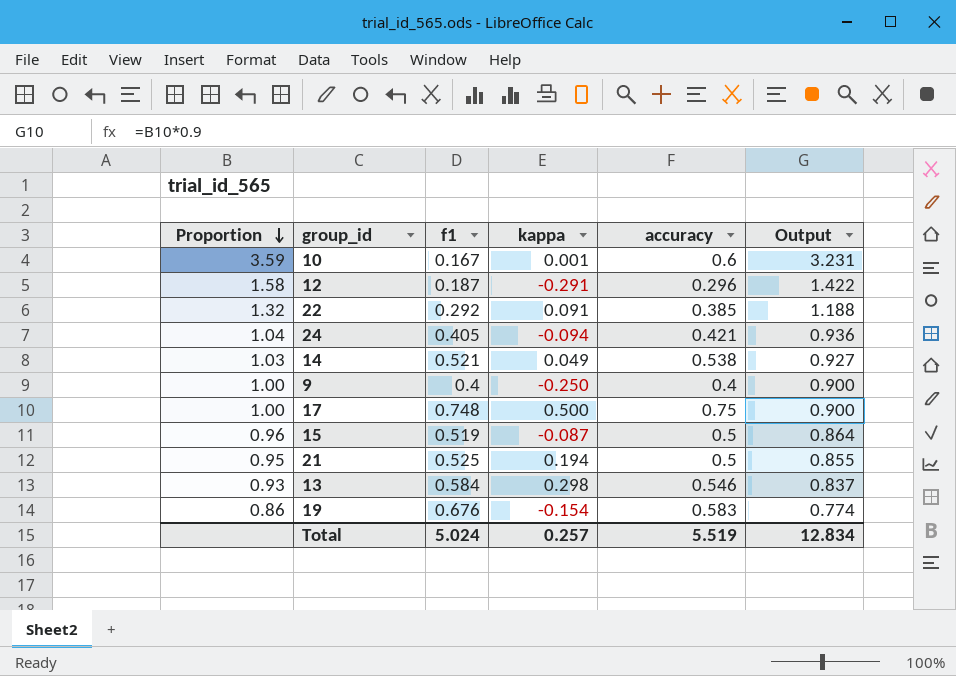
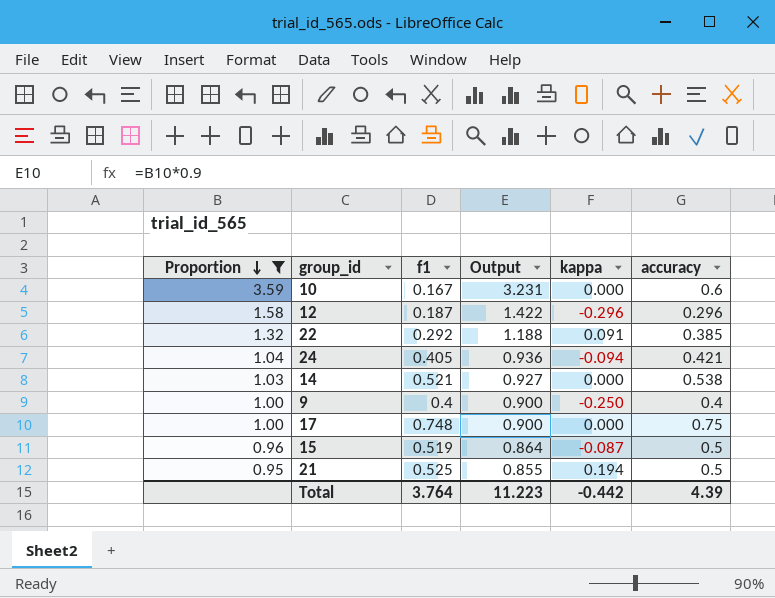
filter: none -> Proportion >= 0.95
column Output | position: 6 -> 4
10 | kappa: 0.001 -> 0.000
12 | kappa: -0.291 -> -0.296
14 | kappa: 0.049 -> 0.000
17 | kappa: 0.500 -> 0.000
Total | f1: 5.024 -> 3.764
Total | Output: 12.834 -> 11.223
Total | kappa: 0.257 -> -0.442
Total | accuracy: 5.519 -> 4.39

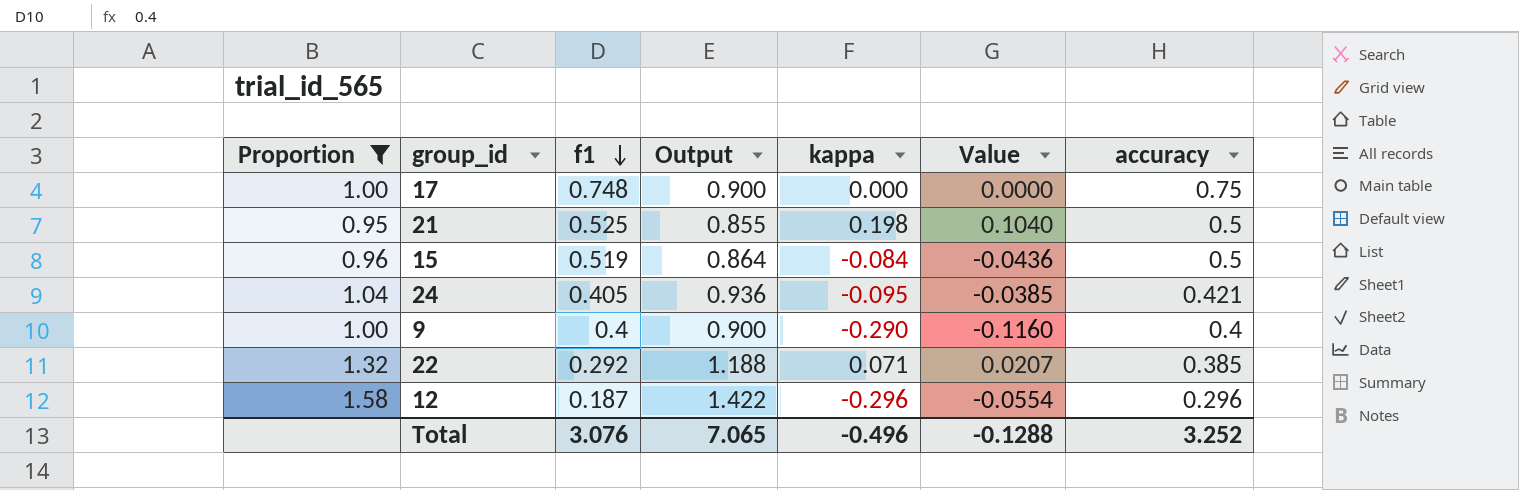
row order: Proportion descending -> f1 descending
column Value | formula: none -> [f1] * [kappa]
row 10: 3.59 | 0.167 | 3.231 | 0.000 | 0.6 -> none
row 14: 1.03 | 0.521 | 0.927 | 0.000 | 0.538 -> none
21 | kappa: 0.194 -> 0.198
15 | kappa: -0.087 -> -0.084
24 | kappa: -0.094 -> -0.095
9 | kappa: -0.250 -> -0.290
22 | kappa: 0.091 -> 0.071
Total | f1: 3.764 -> 3.076
Total | Output: 11.223 -> 7.065
Total | kappa: -0.442 -> -0.496
Total | accuracy: 4.39 -> 3.252

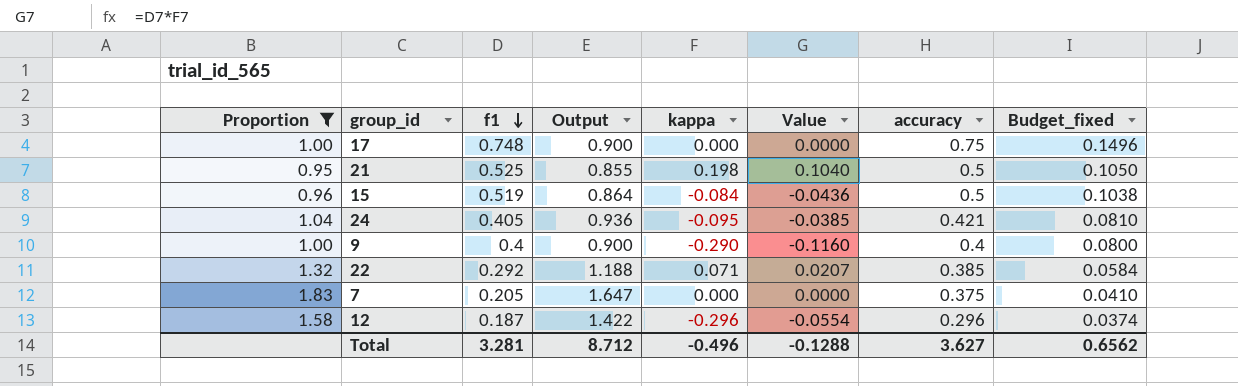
column Budget_fixed | formula: none -> [f1] * 0.2
row 7: none -> 1.83 | 0.205 | 1.647 | 0.000 | 0.0000 | 0.375 | 0.0410
Total | f1: 3.076 -> 3.281
Total | Output: 7.065 -> 8.712
Total | accuracy: 3.252 -> 3.627

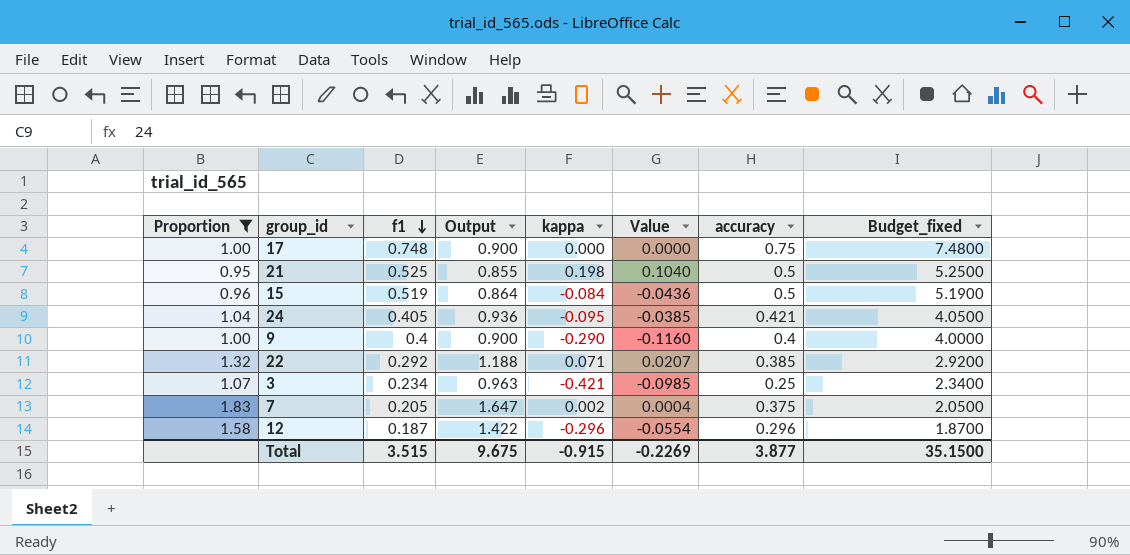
column Budget_fixed | formula: [f1] * 0.2 -> [f1] * 10
row 3: none -> 1.07 | 0.234 | 0.963 | -0.421 | -0.0985 | 0.25 | 2.3400
7 | kappa: 0.000 -> 0.002
7 | Value: 0.0000 -> 0.0004
Total | f1: 3.281 -> 3.515
Total | Output: 8.712 -> 9.675
Total | kappa: -0.496 -> -0.915
Total | Value: -0.1288 -> -0.2269
Total | accuracy: 3.627 -> 3.877
Total | Budget_fixed: 0.6562 -> 35.1500

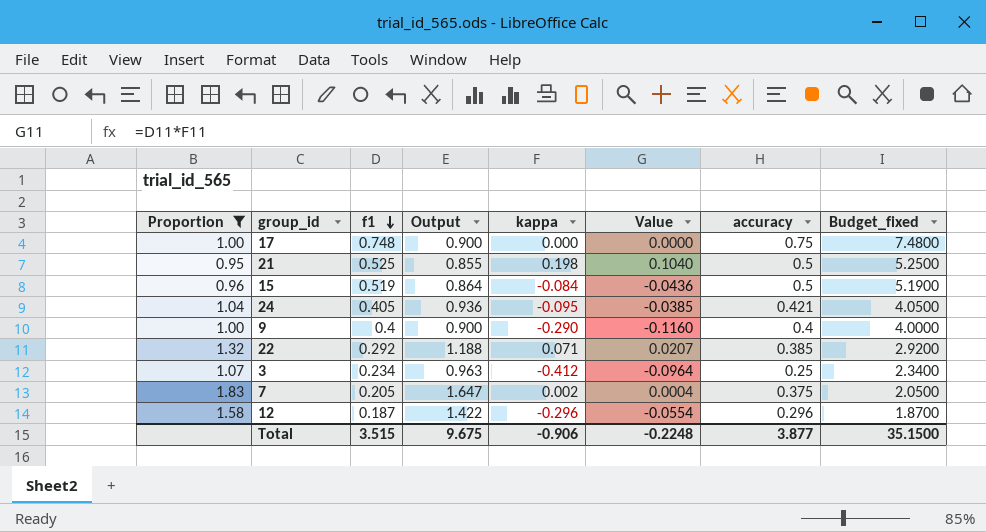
3 | kappa: -0.421 -> -0.412
3 | Value: -0.0985 -> -0.0964
Total | kappa: -0.915 -> -0.906
Total | Value: -0.2269 -> -0.2248

